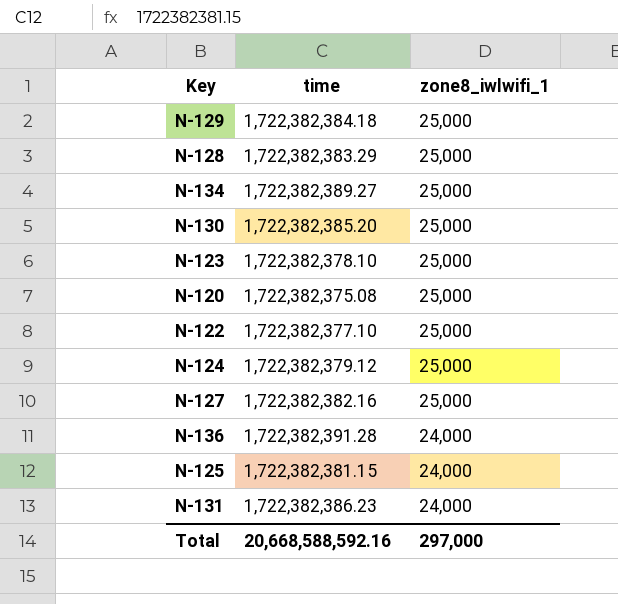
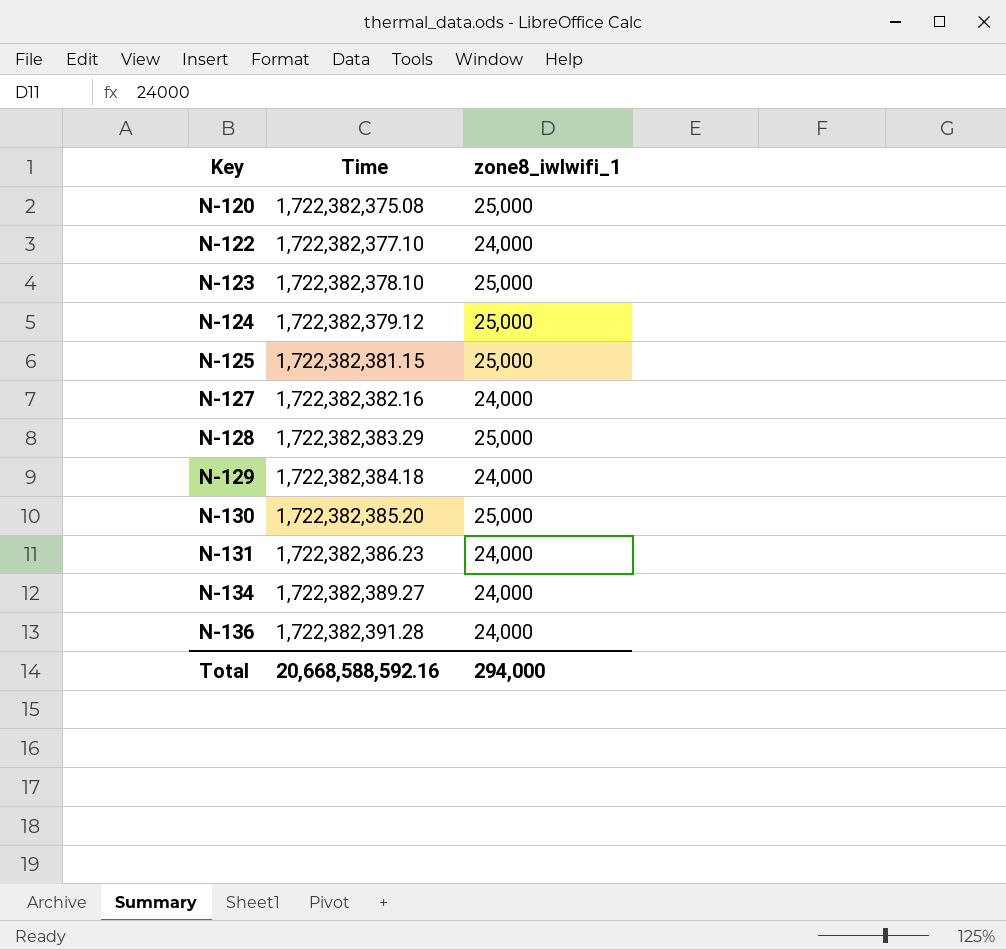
row order: zone8_iwlwifi_1 descending -> Key ascending
column name: time -> Time
N-122 | zone8_iwlwifi_1: 25,000 -> 24,000
N-125 | zone8_iwlwifi_1: 24,000 -> 25,000
N-127 | zone8_iwlwifi_1: 25,000 -> 24,000
N-129 | zone8_iwlwifi_1: 25,000 -> 24,000
N-134 | zone8_iwlwifi_1: 25,000 -> 24,000
Total | zone8_iwlwifi_1: 297,000 -> 294,000

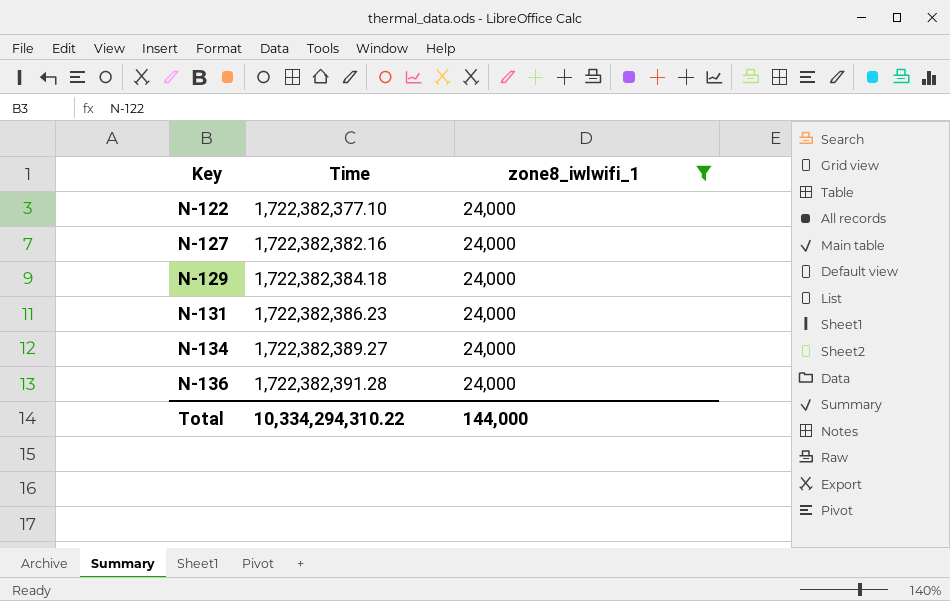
filter: none -> zone8_iwlwifi_1 = 24,000
Total | Time: 20,668,588,592.16 -> 10,334,294,310.22
Total | zone8_iwlwifi_1: 294,000 -> 144,000

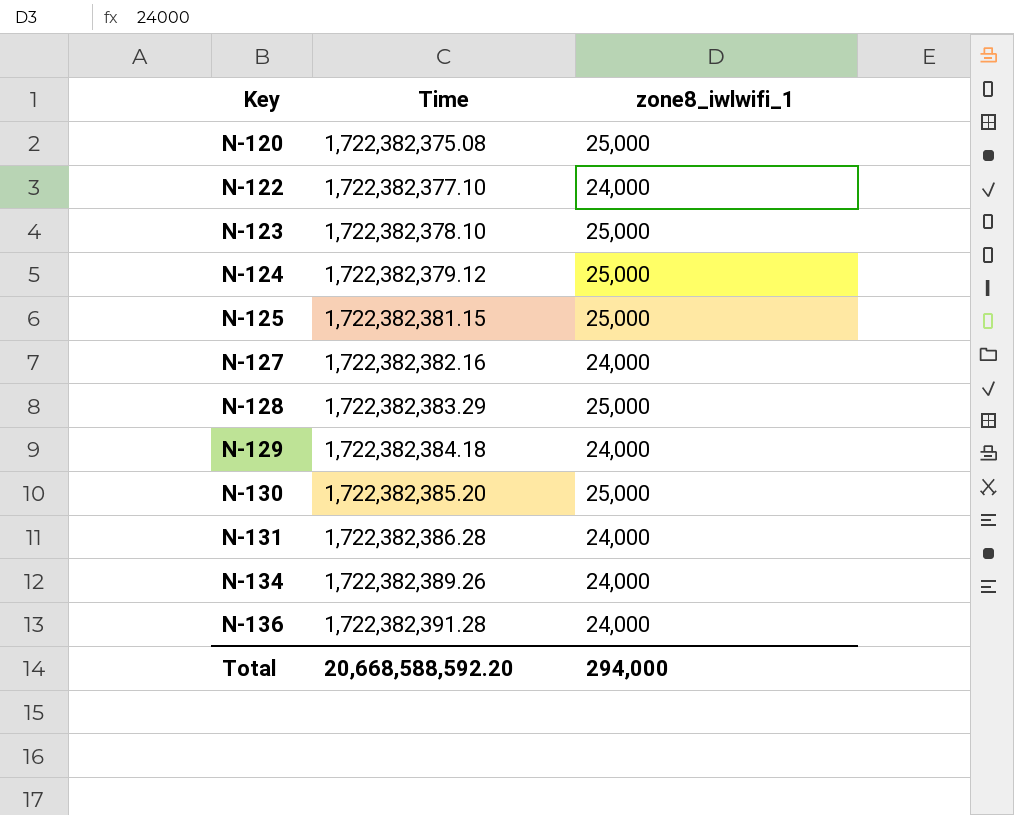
filter: zone8_iwlwifi_1 = 24,000 -> none
N-131 | Time: 1,722,382,386.23 -> 1,722,382,386.28
N-134 | Time: 1,722,382,389.27 -> 1,722,382,389.26
Total | Time: 10,334,294,310.22 -> 20,668,588,592.20
Total | zone8_iwlwifi_1: 144,000 -> 294,000

